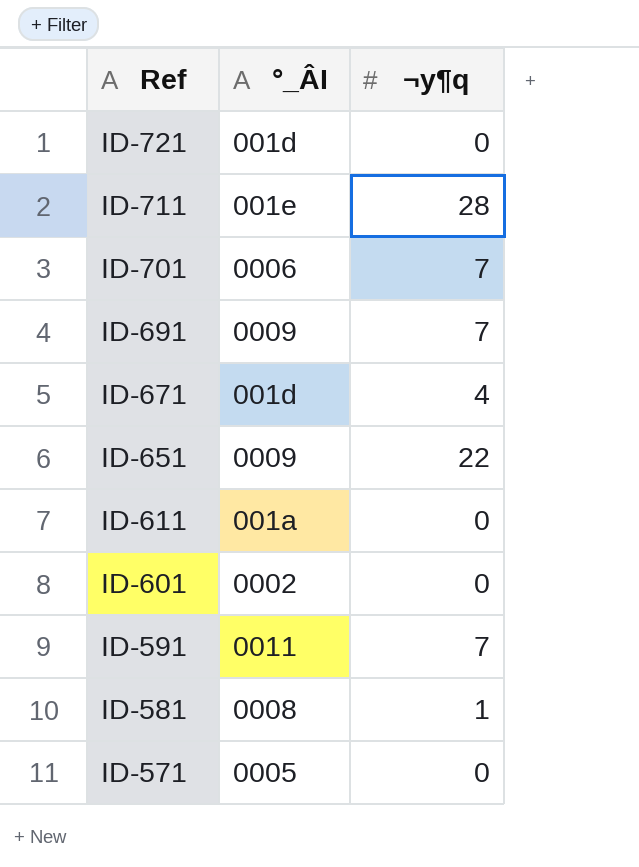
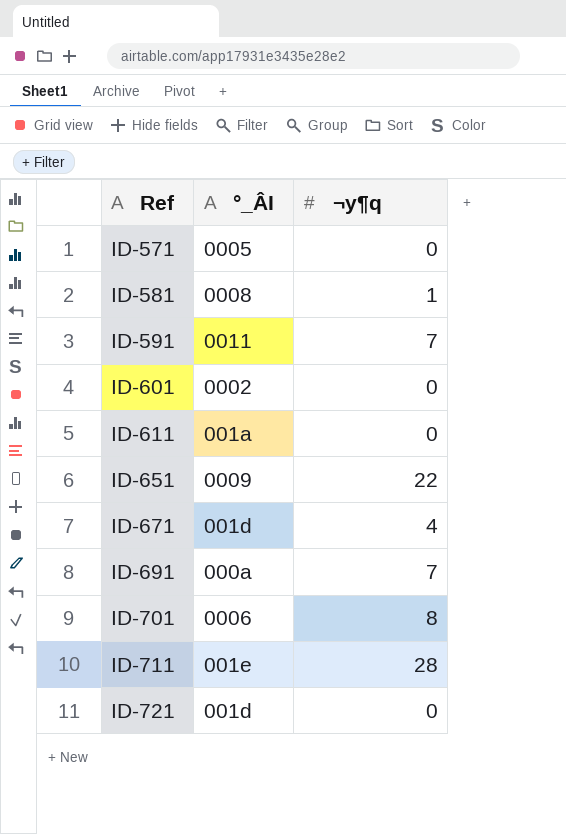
row order: Ref descending -> Ref ascending
ID-691 | °_ÂI: 0009 -> 000a
ID-701 | ¬y¶q: 7 -> 8

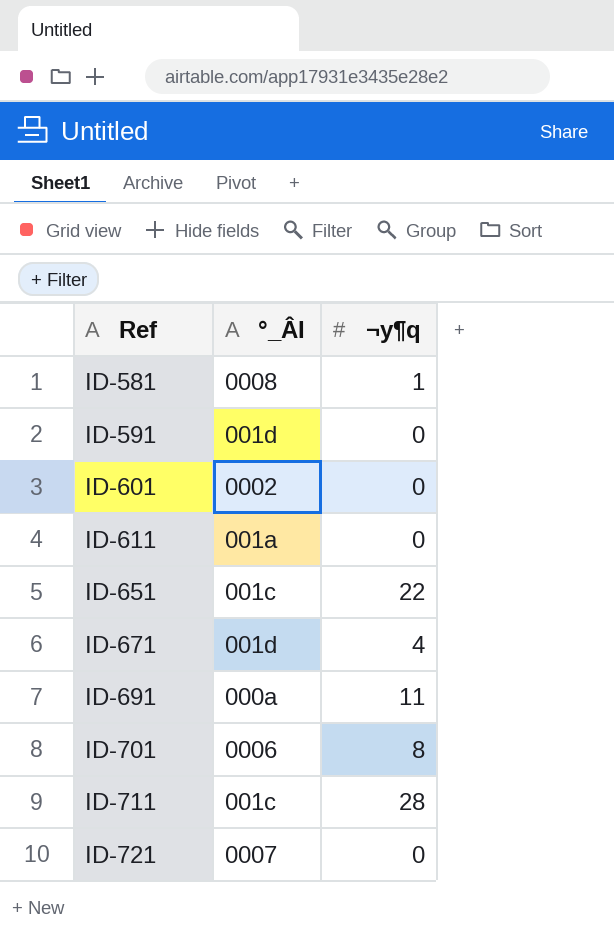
row ID-571: 0005 | 0 -> none
ID-591 | °_ÂI: 0011 -> 001d
ID-591 | ¬y¶q: 7 -> 0
ID-651 | °_ÂI: 0009 -> 001c
ID-691 | ¬y¶q: 7 -> 11
ID-711 | °_ÂI: 001e -> 001c
ID-721 | °_ÂI: 001d -> 0007

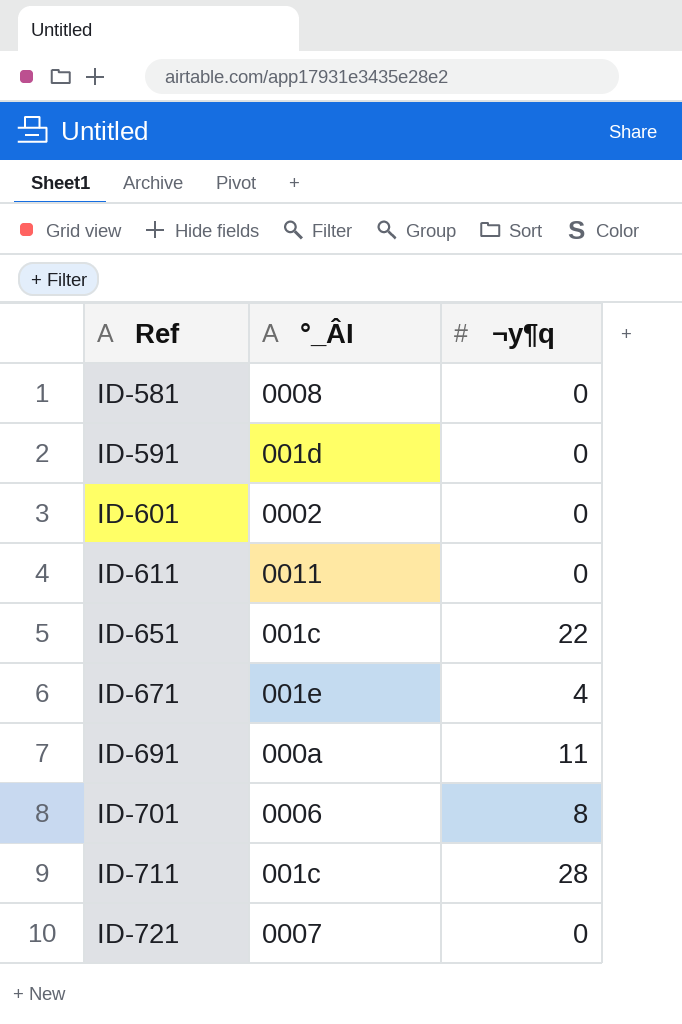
ID-581 | ¬y¶q: 1 -> 0
ID-611 | °_ÂI: 001a -> 0011
ID-671 | °_ÂI: 001d -> 001e

